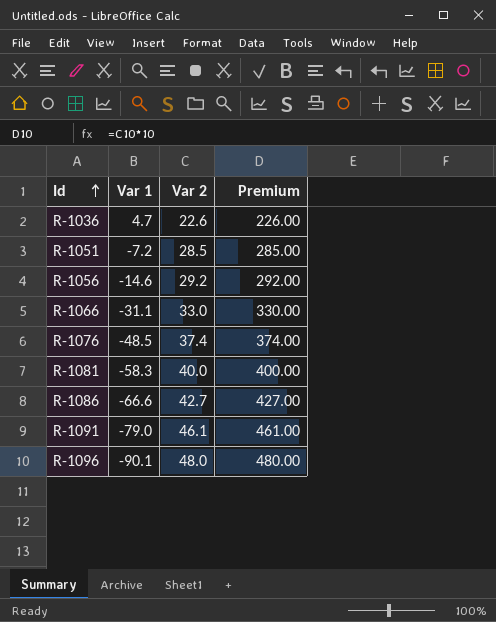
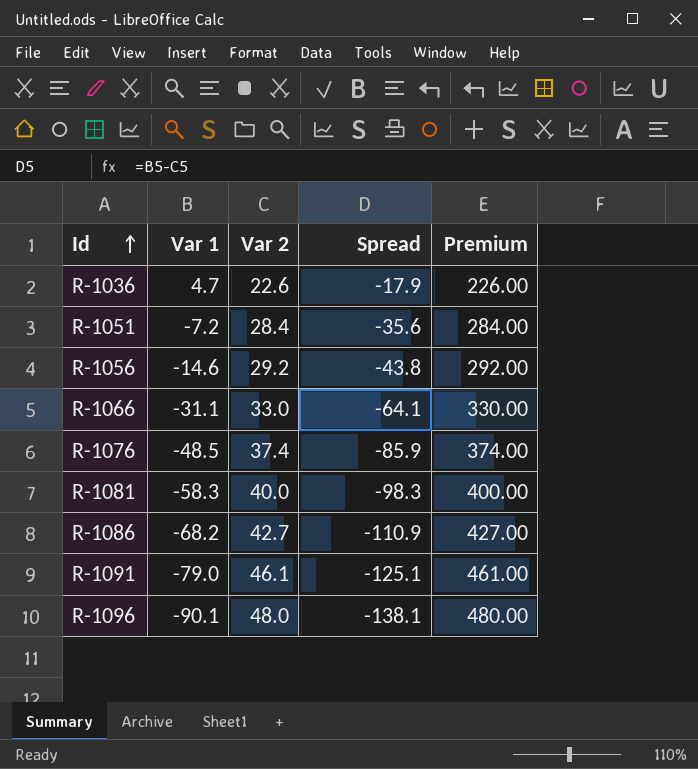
column Spread | formula: none -> [Var 1] - [Var 2]
R-1051 | Var 2: 28.5 -> 28.4
R-1051 | Premium: 285.00 -> 284.00
R-1086 | Var 1: -66.6 -> -68.2

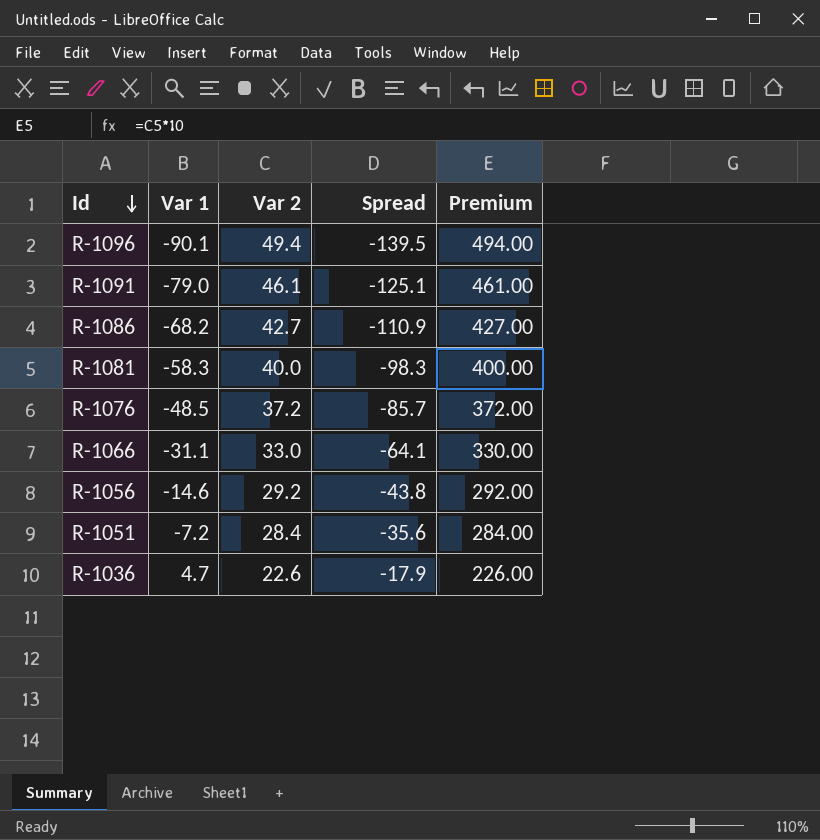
row order: Id ascending -> Id descending
R-1096 | Var 2: 48.0 -> 49.4
R-1096 | Spread: -138.1 -> -139.5
R-1096 | Premium: 480.00 -> 494.00
R-1076 | Var 2: 37.4 -> 37.2
R-1076 | Spread: -85.9 -> -85.7
R-1076 | Premium: 374.00 -> 372.00

